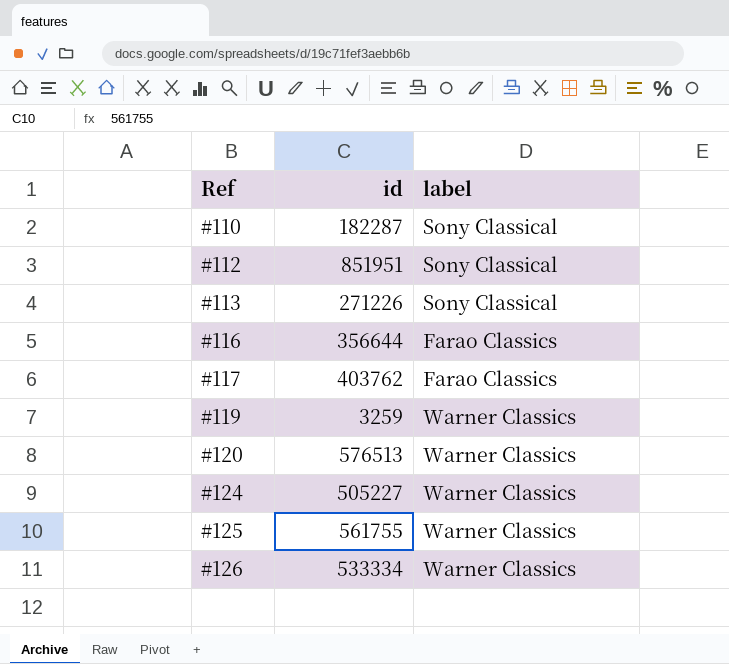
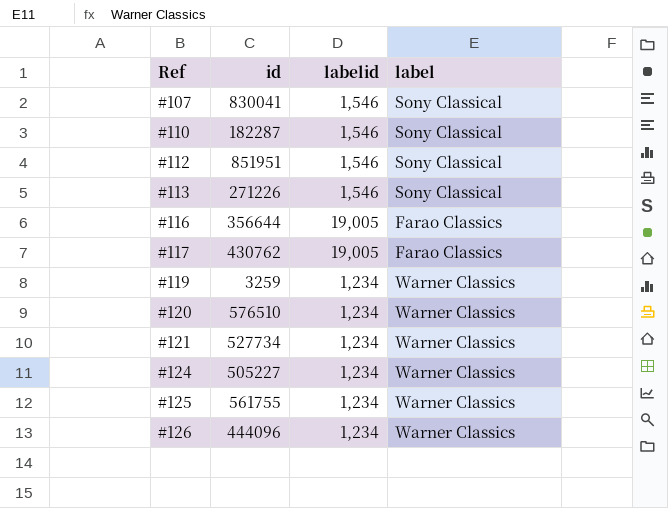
column labelid | position: none -> 3
row #107: none -> 830041 | 1,546 | Sony Classical
#117 | id: 403762 -> 430762
#120 | id: 576513 -> 576510
row #121: none -> 527734 | 1,234 | Warner Classics
#126 | id: 533334 -> 444096

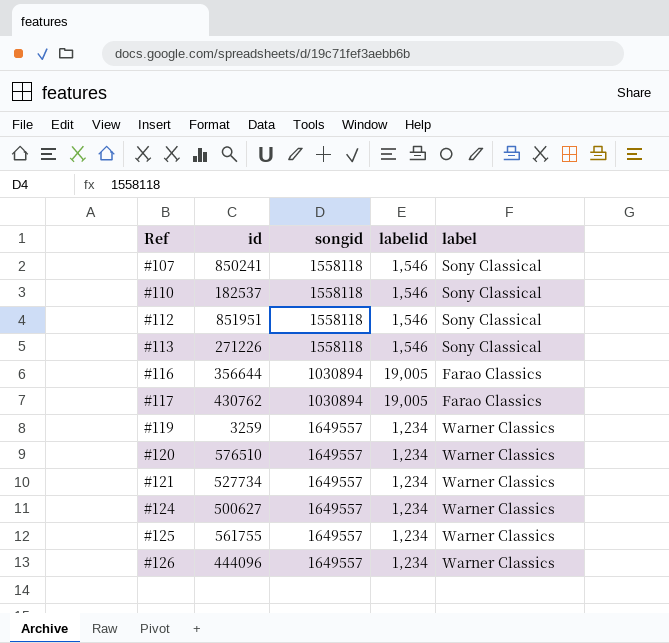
column songid | position: none -> 3
#107 | id: 830041 -> 850241
#110 | id: 182287 -> 182537
#124 | id: 505227 -> 500627

